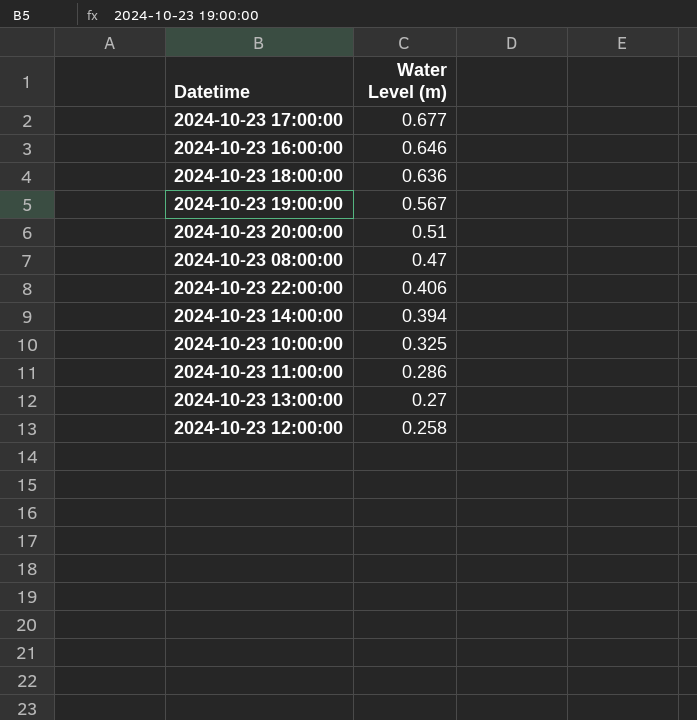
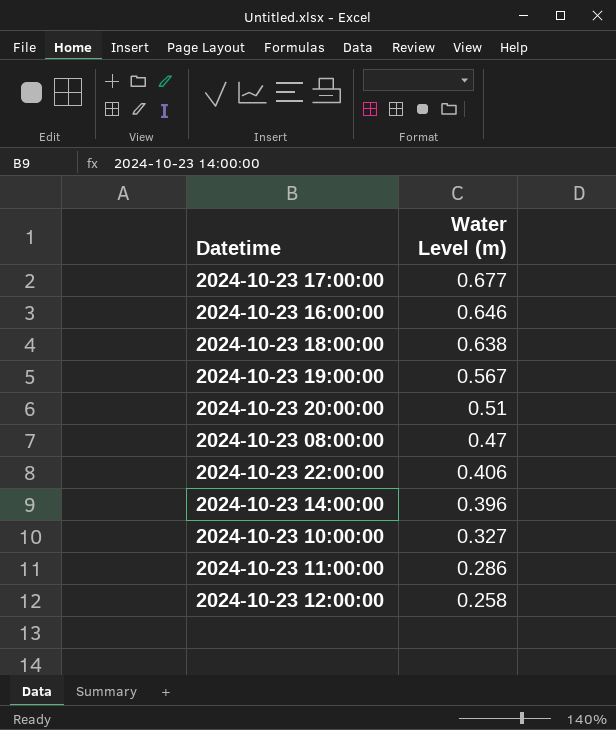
row 2024-10-23 13:00:00: 0.27 -> none
2024-10-23 18:00:00 | Water Level (m): 0.636 -> 0.638
2024-10-23 14:00:00 | Water Level (m): 0.394 -> 0.396
2024-10-23 10:00:00 | Water Level (m): 0.325 -> 0.327

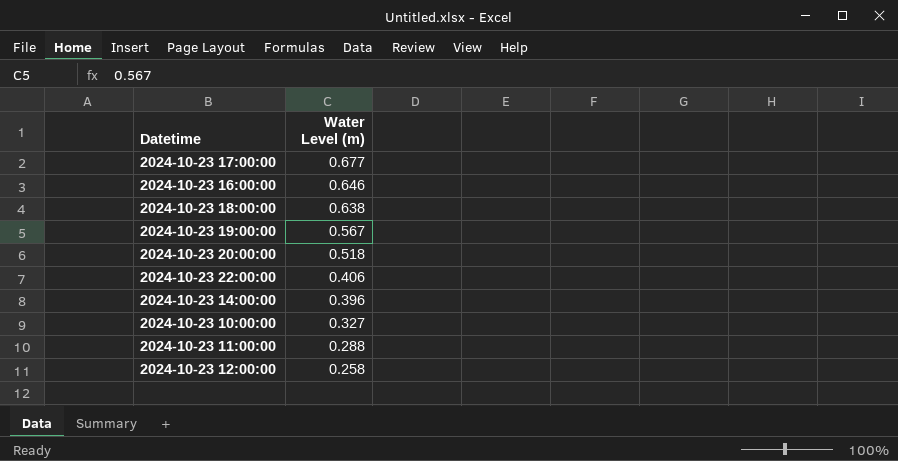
row 2024-10-23 08:00:00: 0.47 -> none
2024-10-23 20:00:00 | Water Level (m): 0.51 -> 0.518
2024-10-23 11:00:00 | Water Level (m): 0.286 -> 0.288

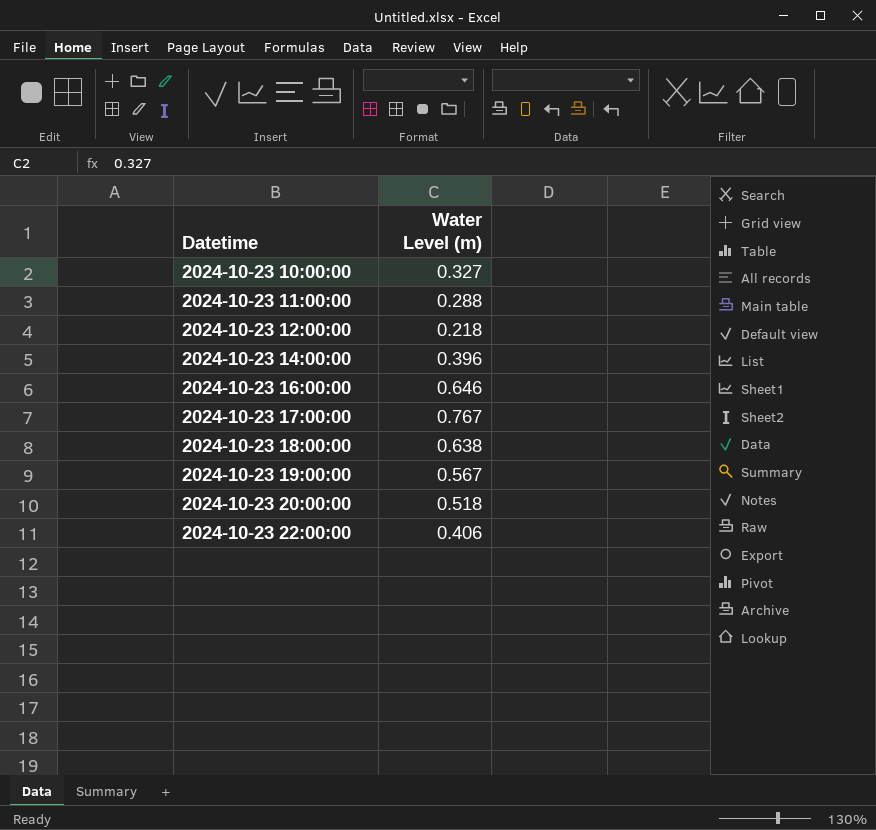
row order: Water Level (m) descending -> Datetime ascending
2024-10-23 12:00:00 | Water Level (m): 0.258 -> 0.218
2024-10-23 17:00:00 | Water Level (m): 0.677 -> 0.767

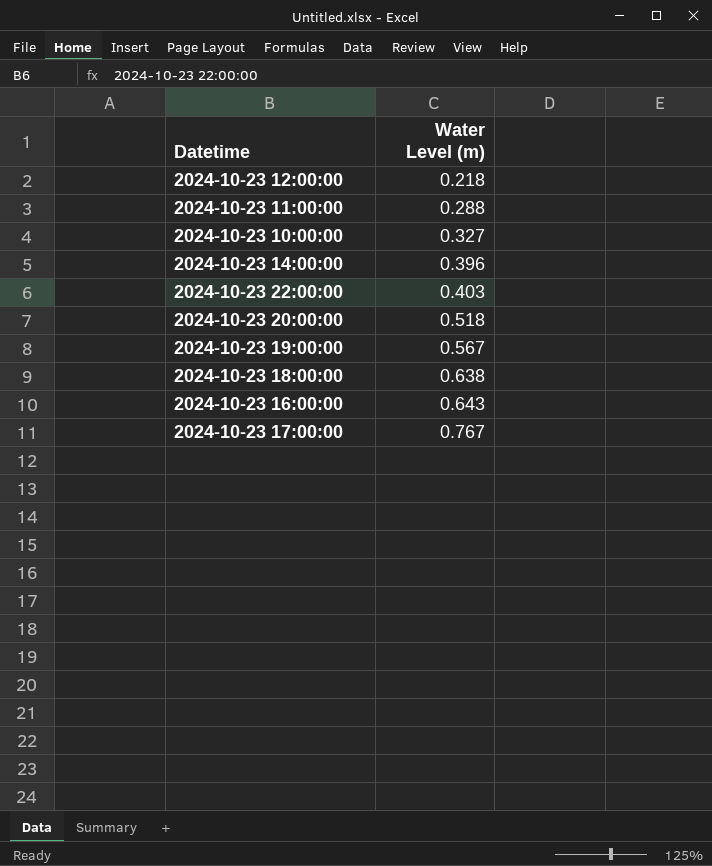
row order: Datetime ascending -> Water Level (m) ascending
2024-10-23 22:00:00 | Water Level (m): 0.406 -> 0.403
2024-10-23 16:00:00 | Water Level (m): 0.646 -> 0.643

